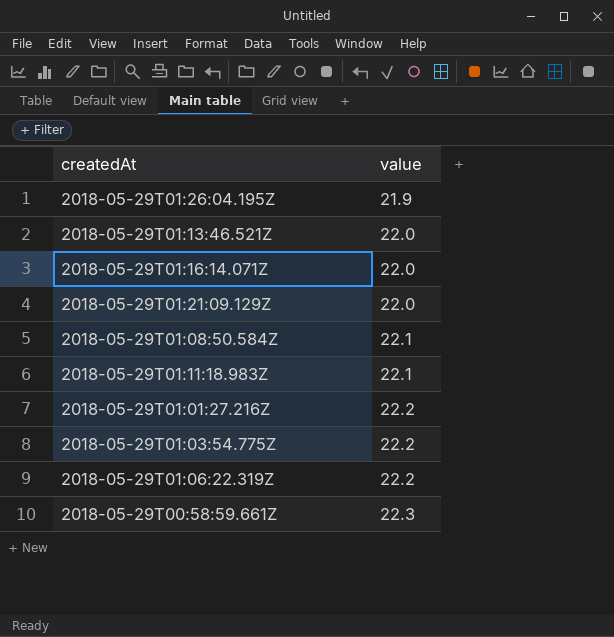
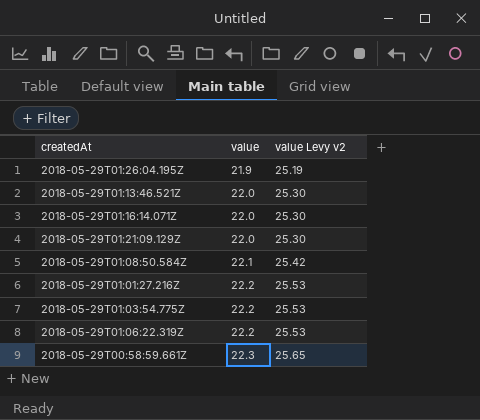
column value Levy v2 | formula: none -> [value] * 1.15
row 2018-05-29T01:11:18.983Z: 22.1 -> none

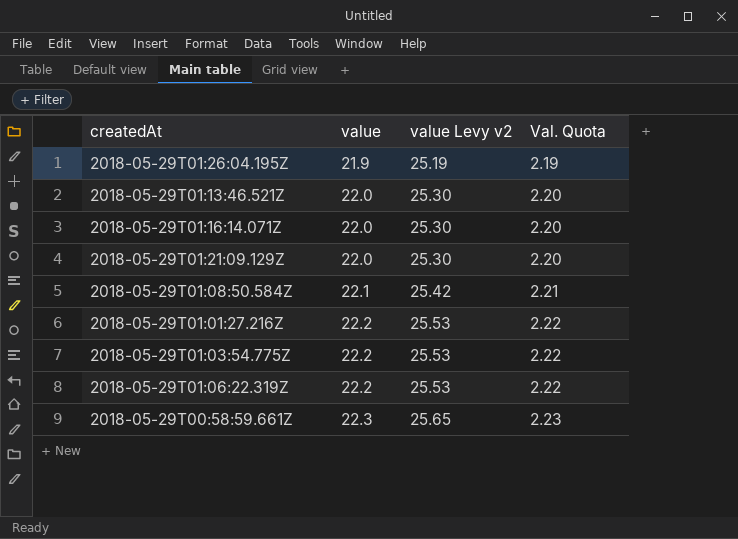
column Val. Quota | formula: none -> [value] * 0.1

